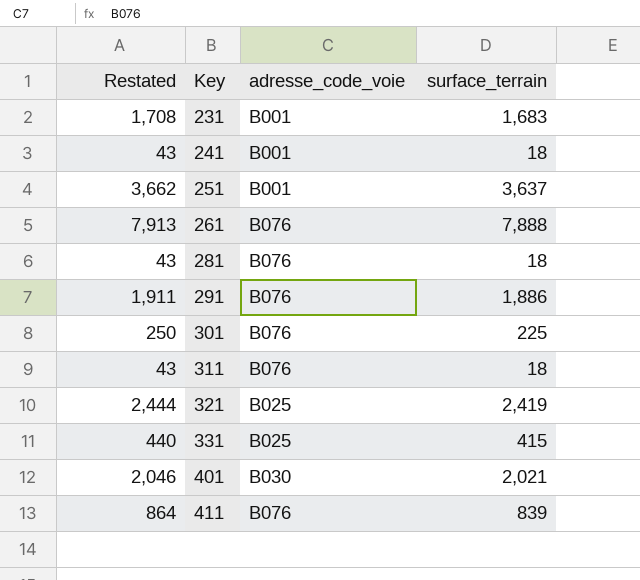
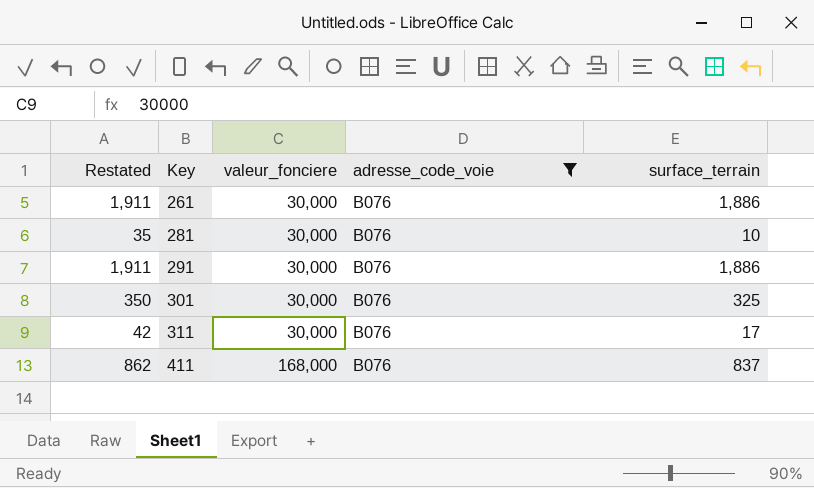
filter: none -> adresse_code_voie = B076
column valeur_fonciere | position: none -> 3
261 | Restated: 7,913 -> 1,911
261 | surface_terrain: 7,888 -> 1,886
281 | Restated: 43 -> 35
281 | surface_terrain: 18 -> 10
301 | Restated: 250 -> 350
301 | surface_terrain: 225 -> 325
311 | Restated: 43 -> 42
311 | surface_terrain: 18 -> 17
411 | Restated: 864 -> 862
411 | surface_terrain: 839 -> 837

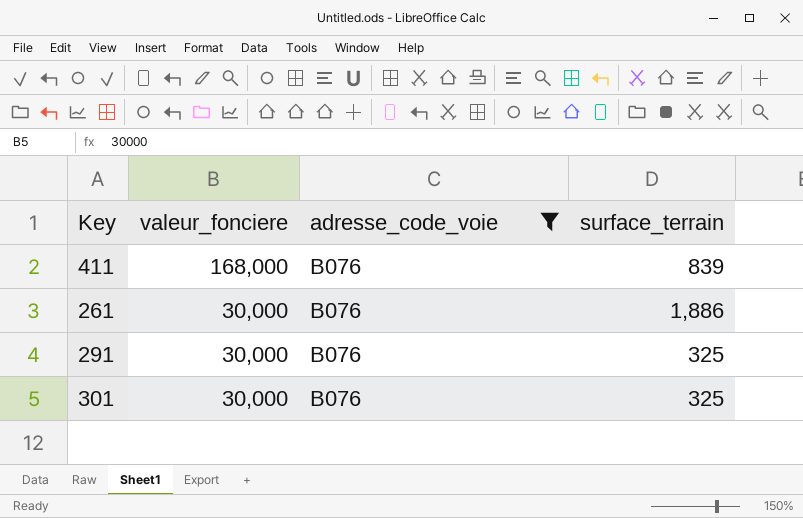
row order: Key ascending -> valeur_fonciere descending
column Restated | formula: [surface_terrain] + 25 -> none
row 281: 35 | 30,000 | B076 | 10 -> none
row 311: 42 | 30,000 | B076 | 17 -> none
411 | surface_terrain: 837 -> 839
291 | surface_terrain: 1,886 -> 325

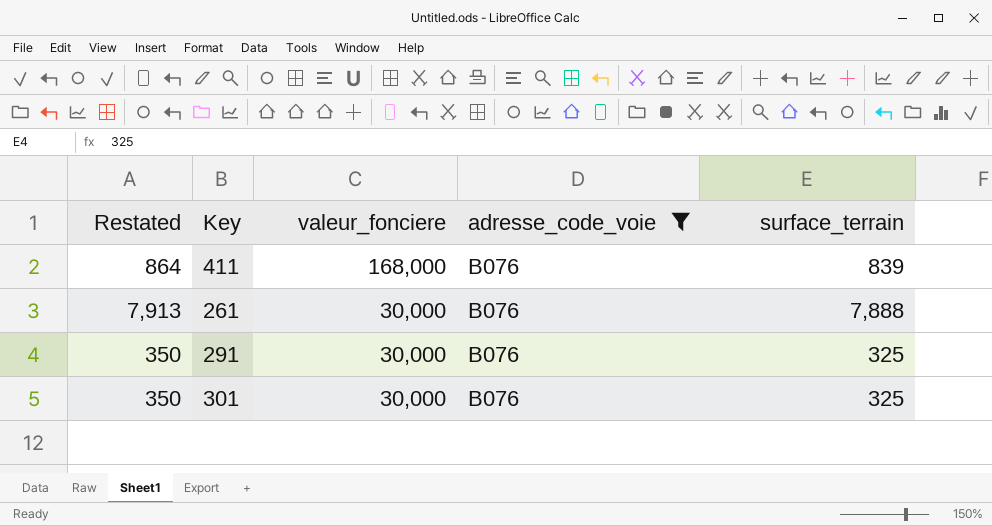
column Restated | formula: none -> [surface_terrain] + 25
261 | surface_terrain: 1,886 -> 7,888

